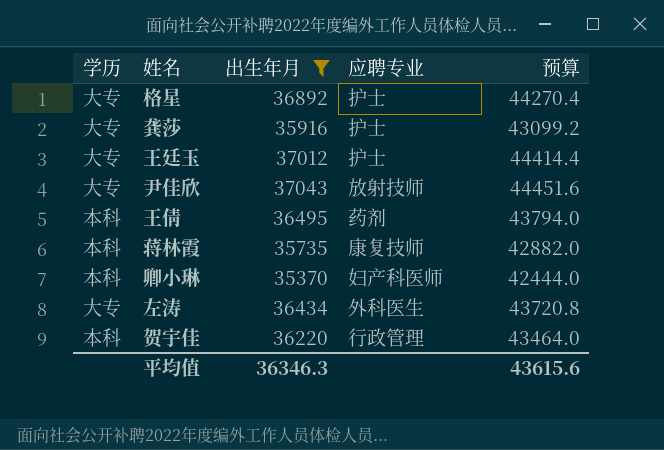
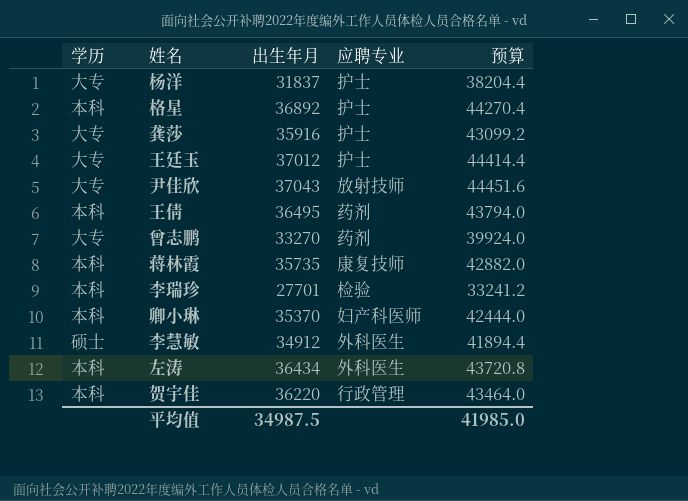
filter: 出生年月 >= 35370 -> none
格星 | 学历: 大专 -> 本科
左涛 | 学历: 大专 -> 本科
平均值 | 出生年月: 36346.3 -> 34987.5
平均值 | 预算: 43615.6 -> 41985.0

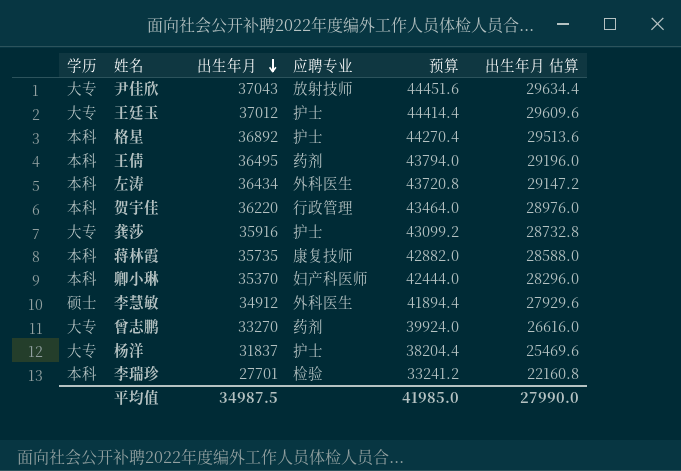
row order: none -> 出生年月 descending
column 出生年月 估算 | formula: none -> [出生年月] * 0.8

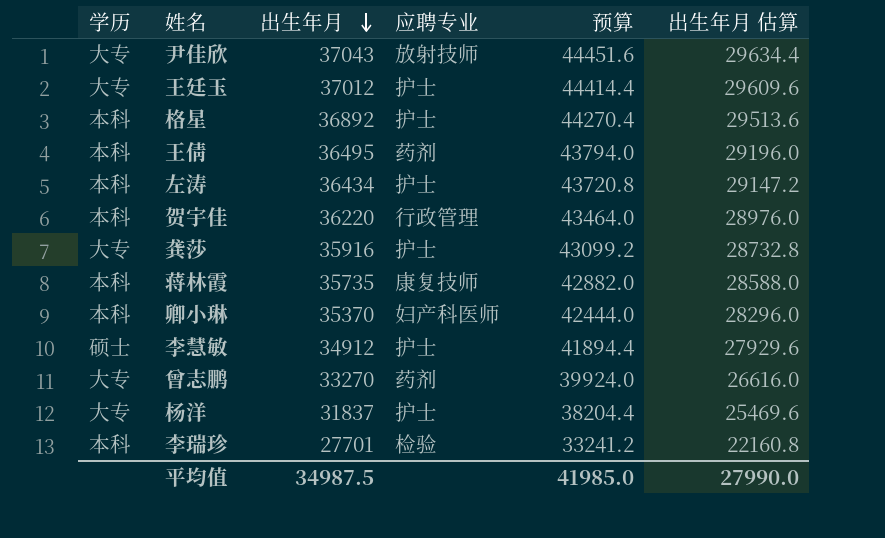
左涛 | 应聘专业: 外科医生 -> 护士
李慧敏 | 应聘专业: 外科医生 -> 护士

